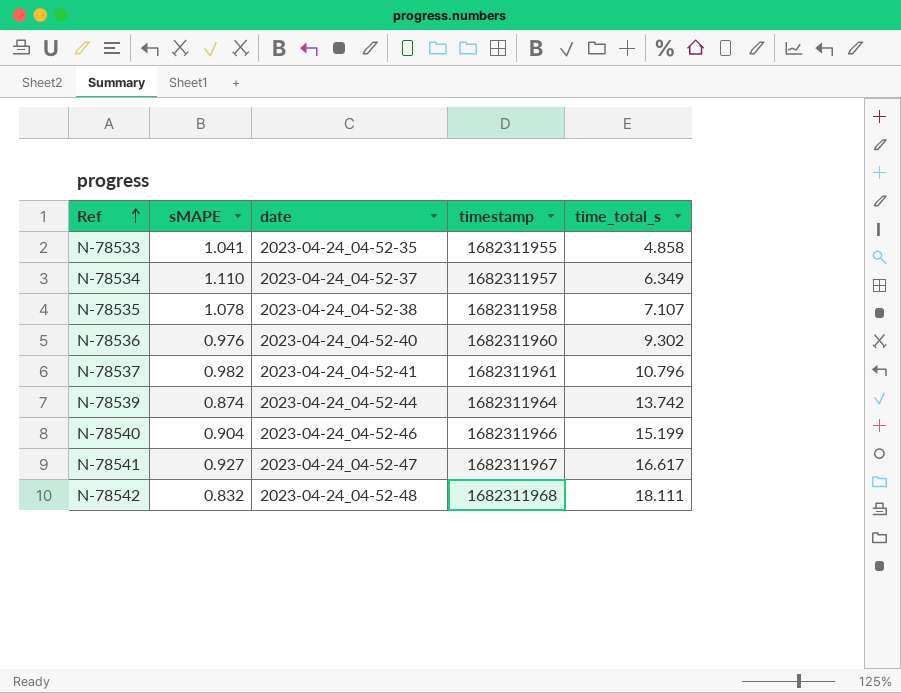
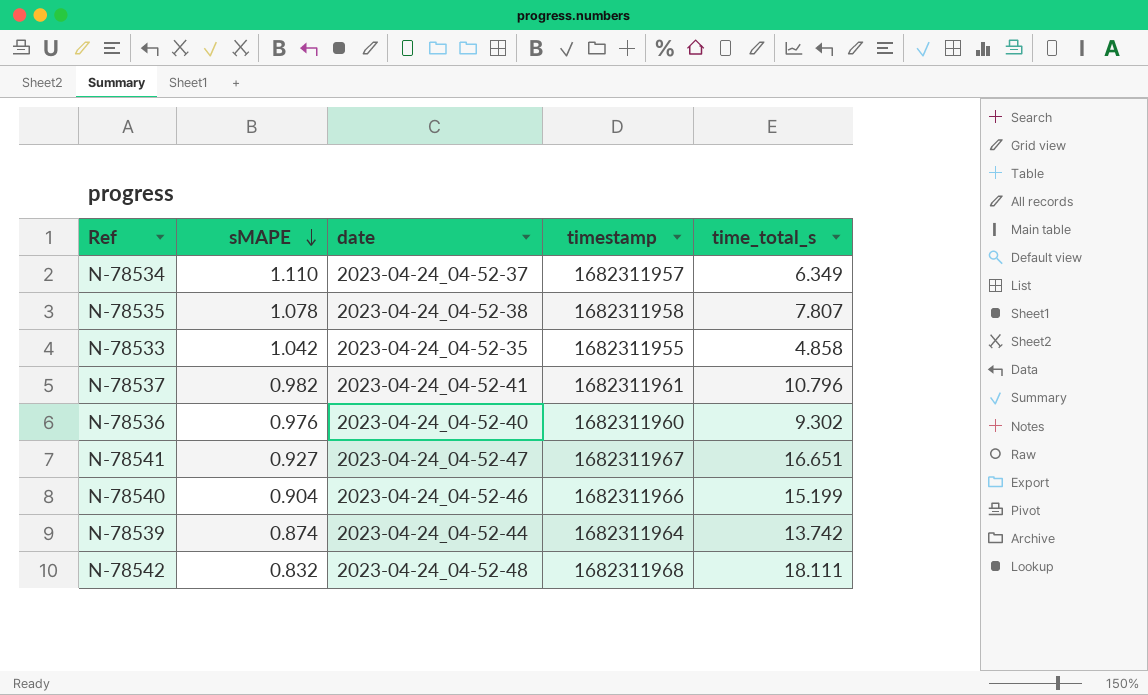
row order: Ref ascending -> sMAPE descending
N-78535 | time_total_s: 7.107 -> 7.807
N-78533 | sMAPE: 1.041 -> 1.042
N-78541 | time_total_s: 16.617 -> 16.651

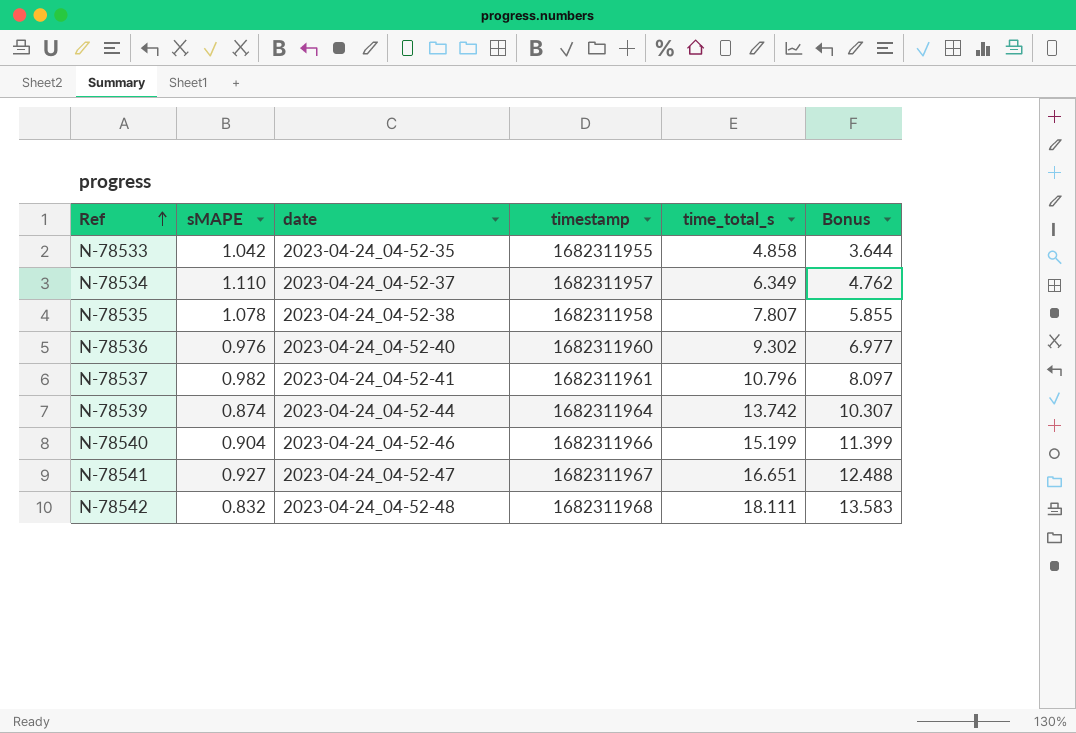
row order: sMAPE descending -> Ref ascending
column Bonus | formula: none -> [time_total_s] * 0.75

